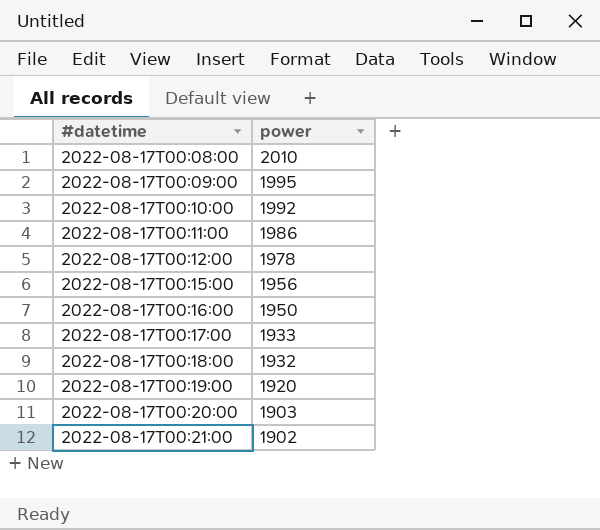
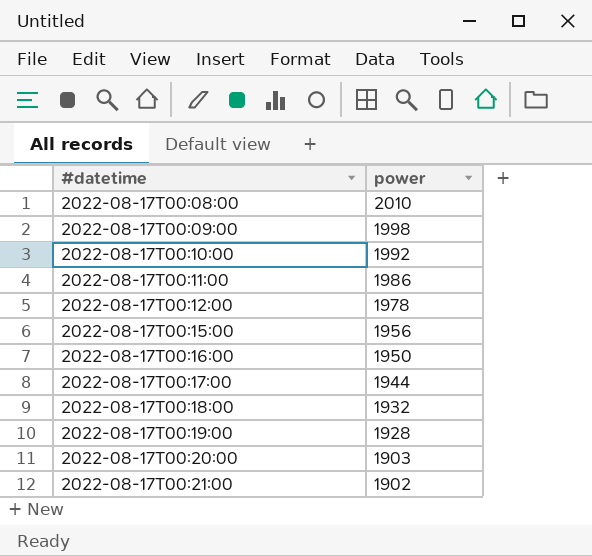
2022-08-17T00:09:00 | power: 1995 -> 1998
2022-08-17T00:17:00 | power: 1933 -> 1944
2022-08-17T00:19:00 | power: 1920 -> 1928

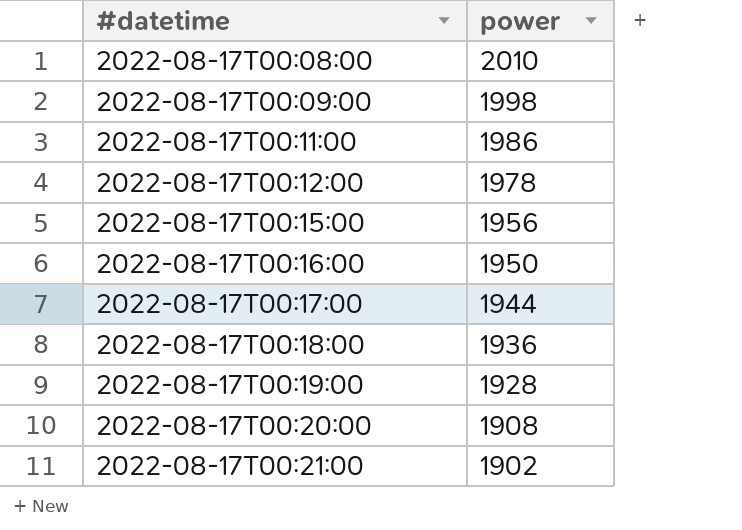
row 2022-08-17T00:10:00: 1992 -> none
2022-08-17T00:18:00 | power: 1932 -> 1936
2022-08-17T00:20:00 | power: 1903 -> 1908

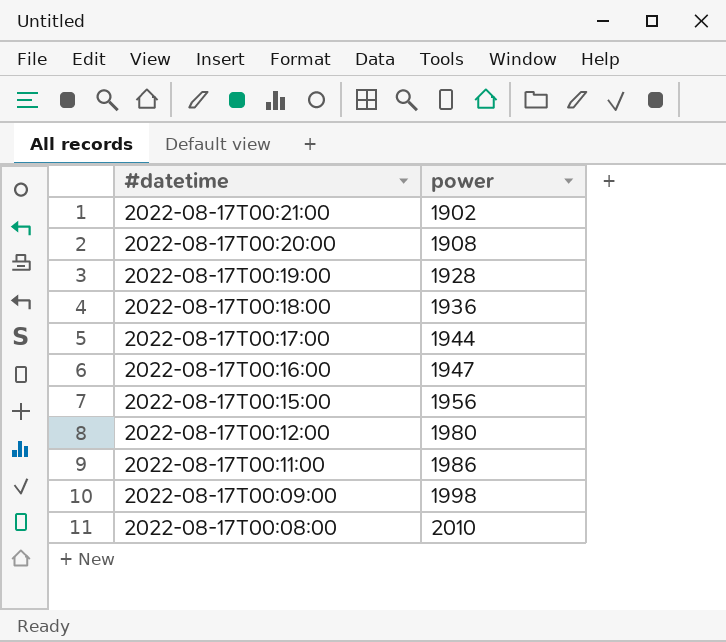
row order: #datetime ascending -> #datetime descending
2022-08-17T00:16:00 | power: 1950 -> 1947
2022-08-17T00:12:00 | power: 1978 -> 1980

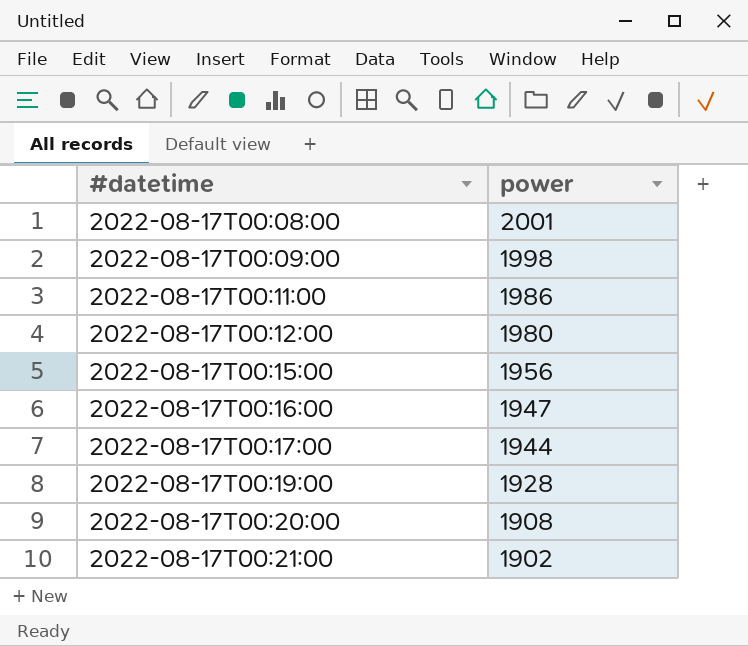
row order: #datetime descending -> #datetime ascending
row 2022-08-17T00:18:00: 1936 -> none
2022-08-17T00:08:00 | power: 2010 -> 2001

